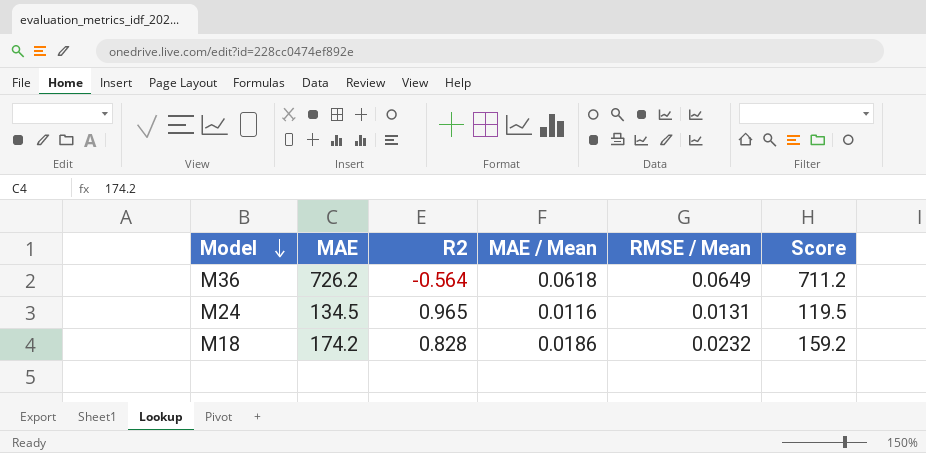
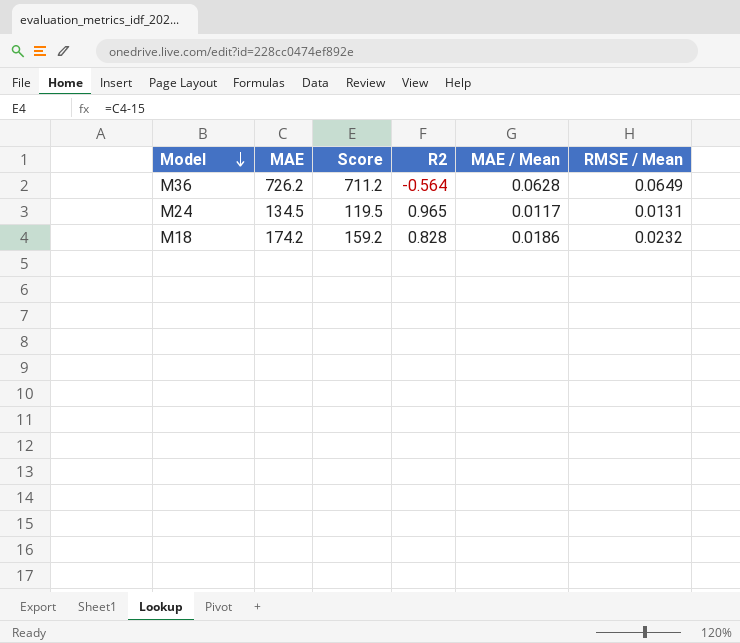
column Score | position: 6 -> 3
M36 | MAE / Mean: 0.0618 -> 0.0628
M24 | MAE / Mean: 0.0116 -> 0.0117

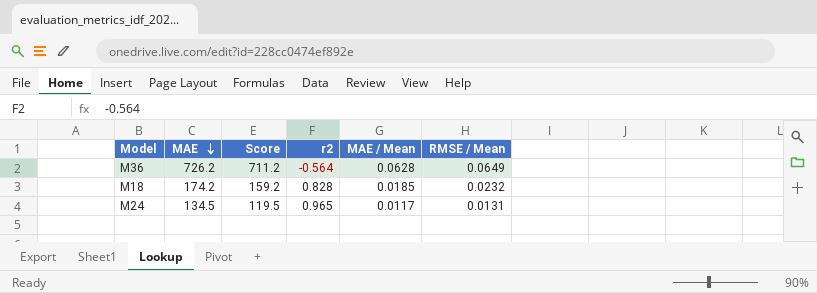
row order: Model descending -> MAE descending
column name: R2 -> r2
M18 | MAE / Mean: 0.0186 -> 0.0185

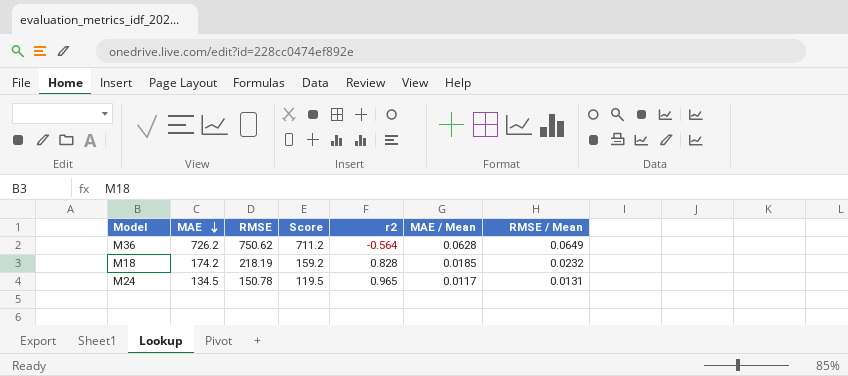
column RMSE | position: none -> 3

